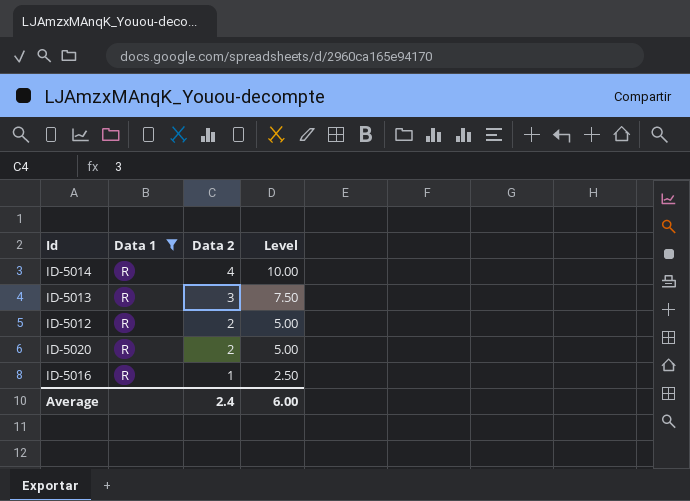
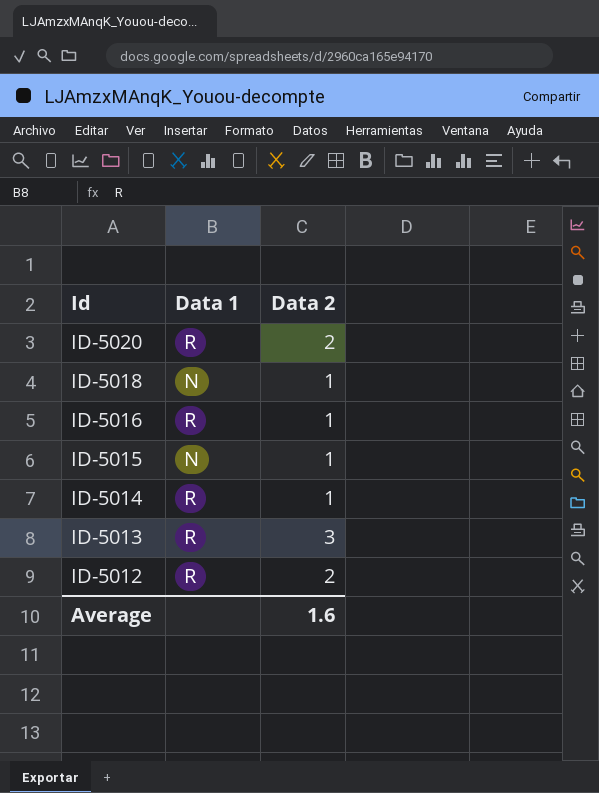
filter: Data 1 = R -> none
row order: Data 2 descending -> Id descending
column Level | formula: [Data 2] * 2.5 -> none
ID-5014 | Data 2: 4 -> 1
Average | Data 2: 2.4 -> 1.6

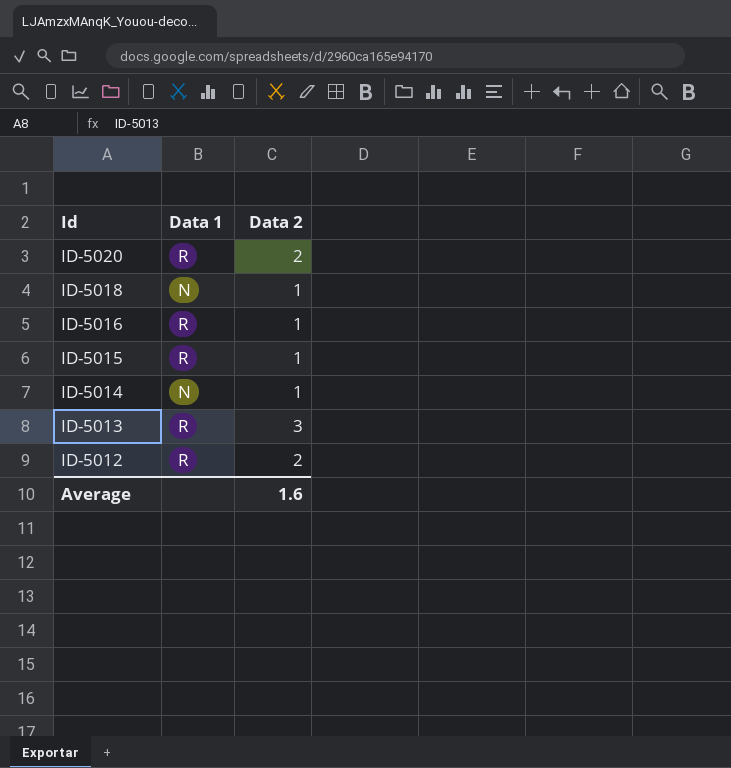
ID-5015 | Data 1: N -> R
ID-5014 | Data 1: R -> N

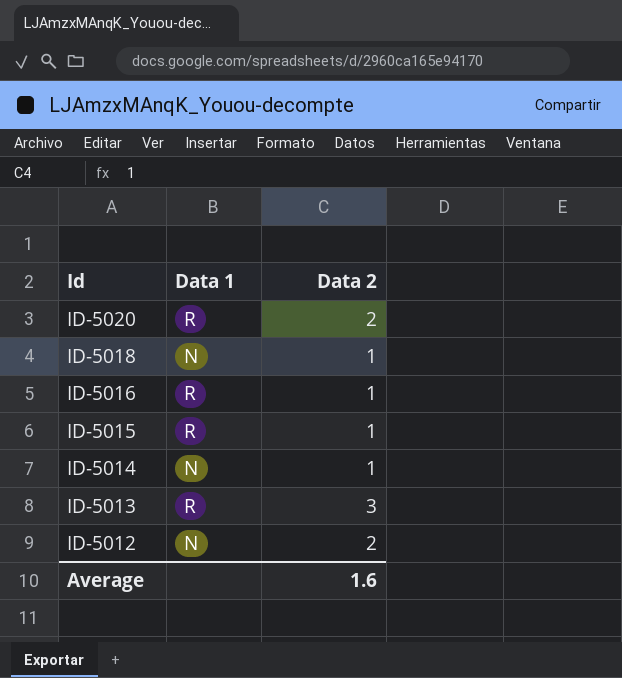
ID-5012 | Data 1: R -> N

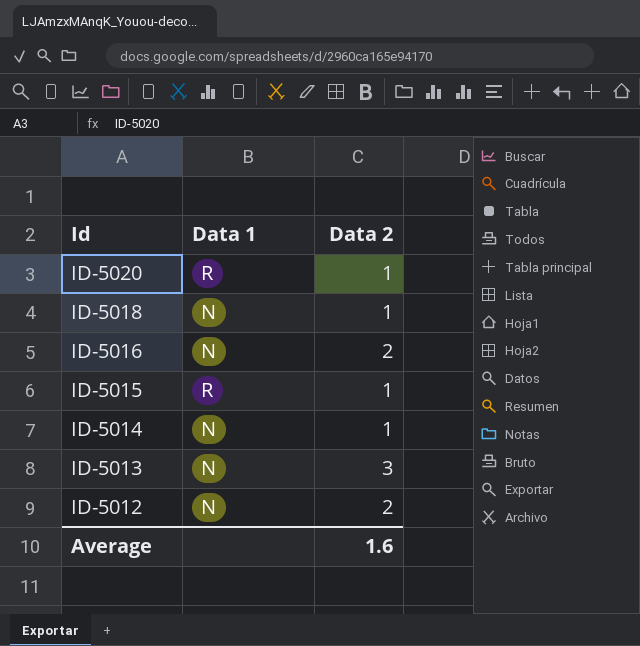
ID-5020 | Data 2: 2 -> 1
ID-5016 | Data 1: R -> N
ID-5016 | Data 2: 1 -> 2
ID-5013 | Data 1: R -> N

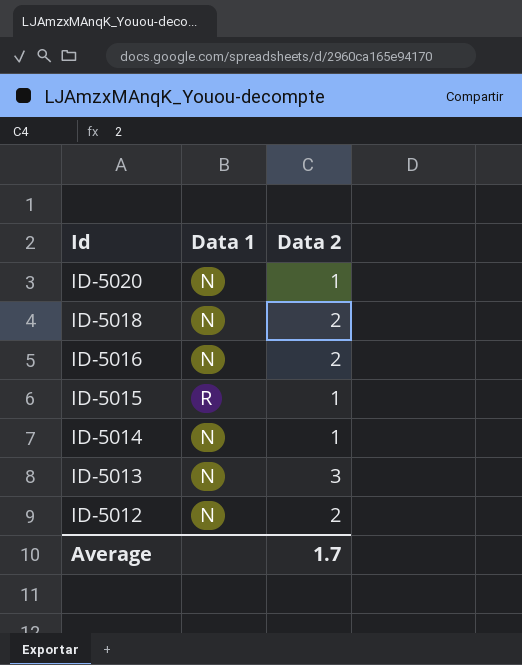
ID-5020 | Data 1: R -> N
ID-5018 | Data 2: 1 -> 2
Average | Data 2: 1.6 -> 1.7

